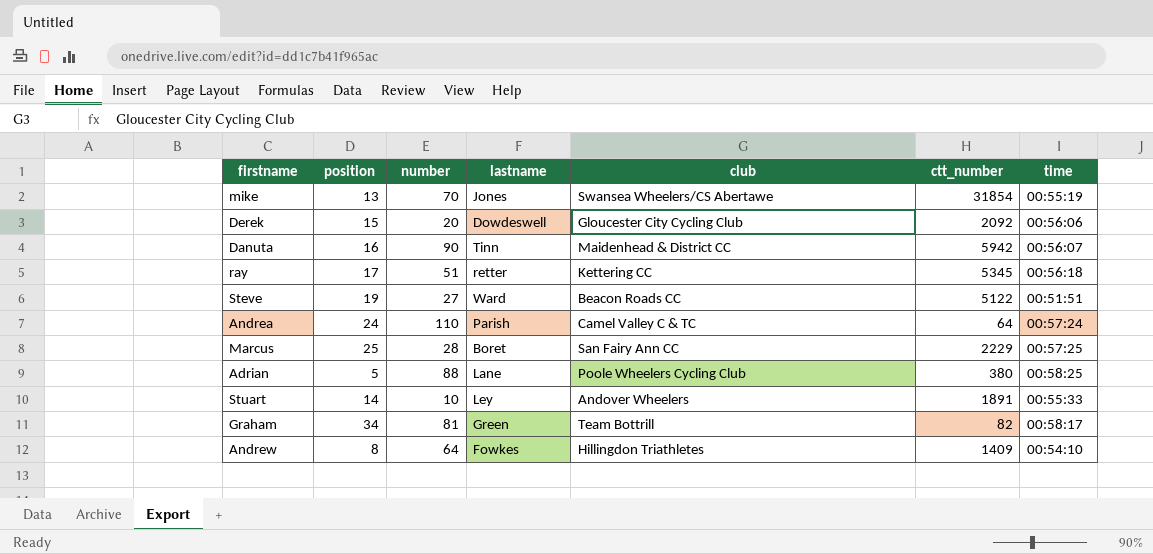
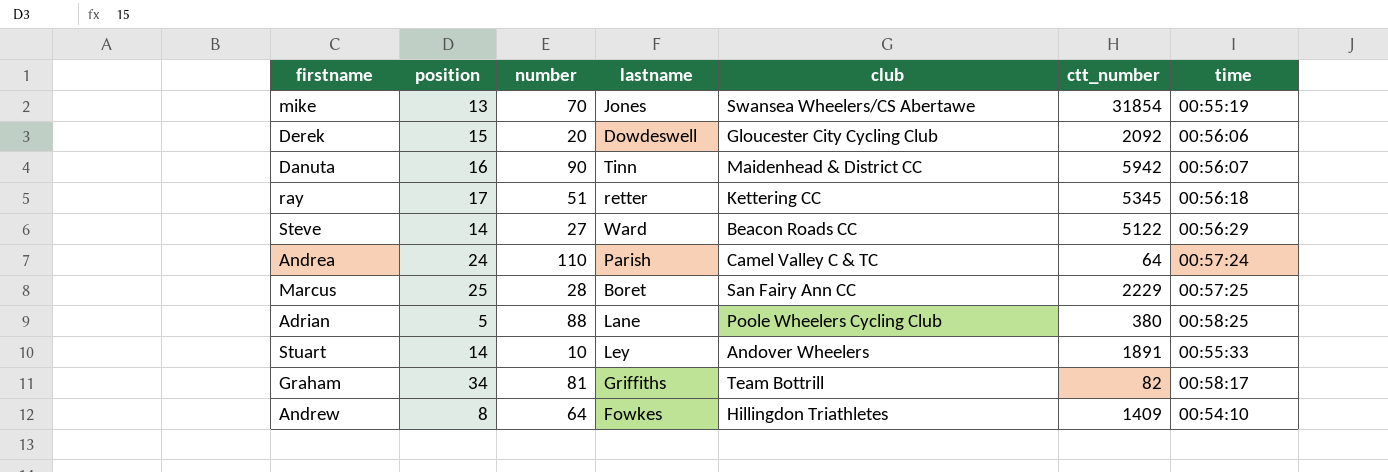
Steve | position: 19 -> 14
Steve | time: 00:51:51 -> 00:56:29
Graham | lastname: Green -> Griffiths

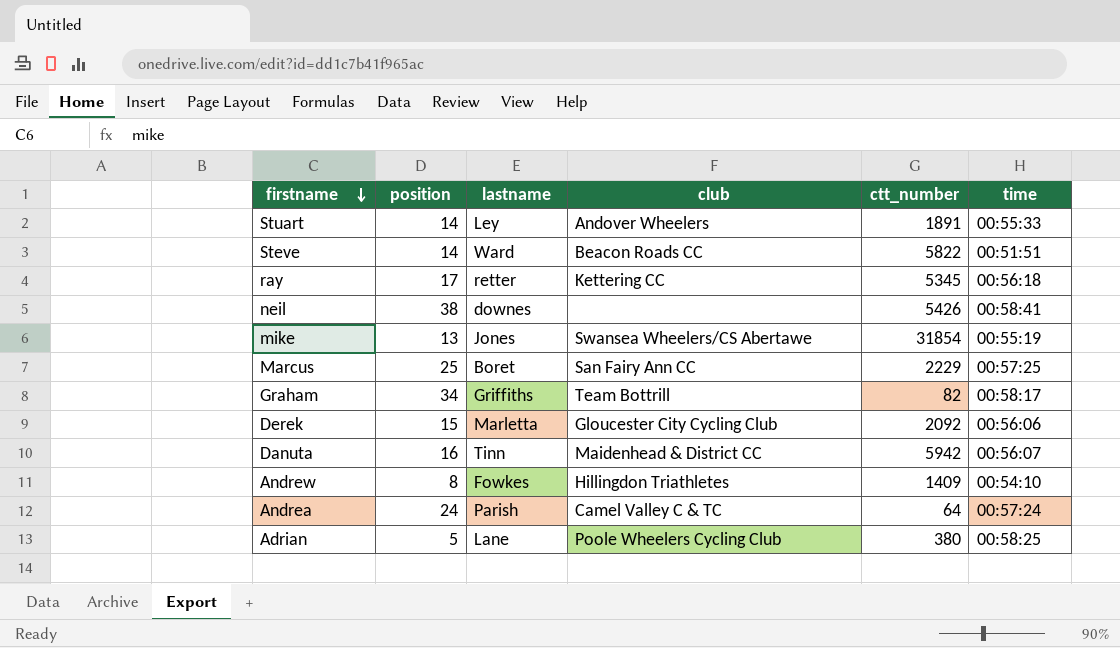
row order: none -> firstname descending
column number | position: 3 -> none
Steve | ctt_number: 5122 -> 5822
Steve | time: 00:56:29 -> 00:51:51
row neil: none -> 38 | downes | none | 5426 | 00:58:41
Derek | lastname: Dowdeswell -> Marletta

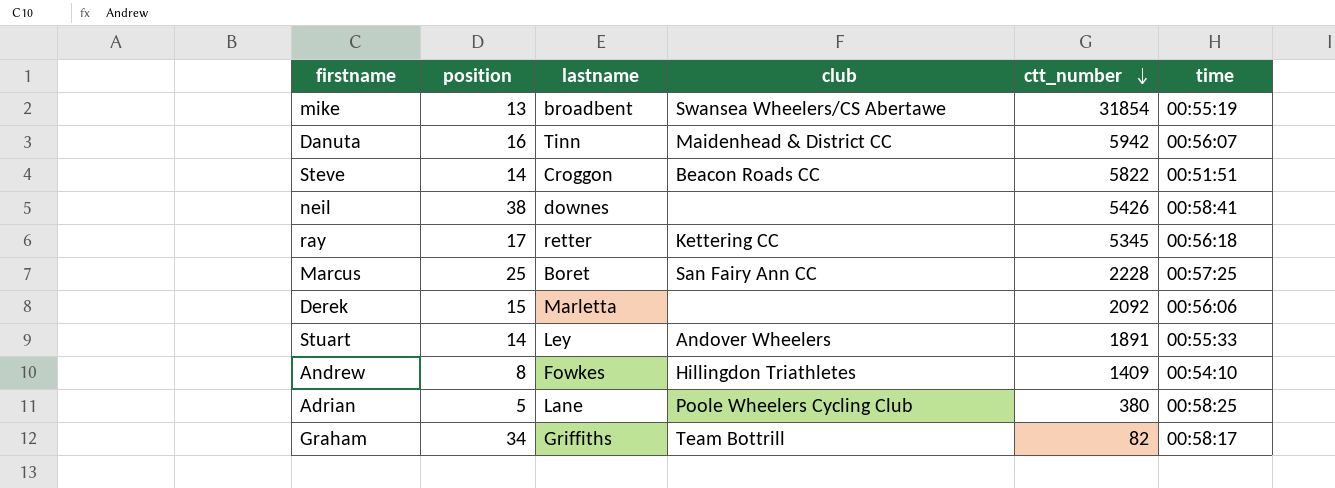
row order: firstname descending -> ctt_number descending
row Andrea: 24 | Parish | Camel Valley C & TC | 64 | 00:57:24 -> none
mike | lastname: Jones -> broadbent
Steve | lastname: Ward -> Croggon
Marcus | ctt_number: 2229 -> 2228
Derek | club: Gloucester City Cycling Club -> none

